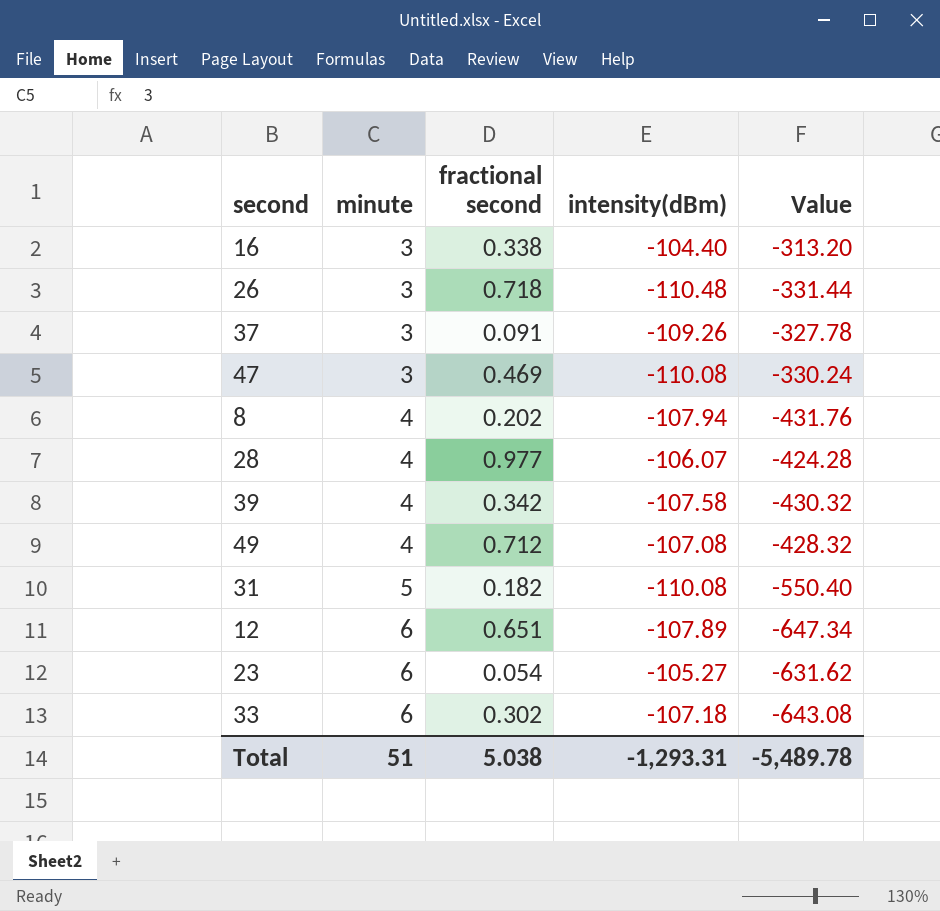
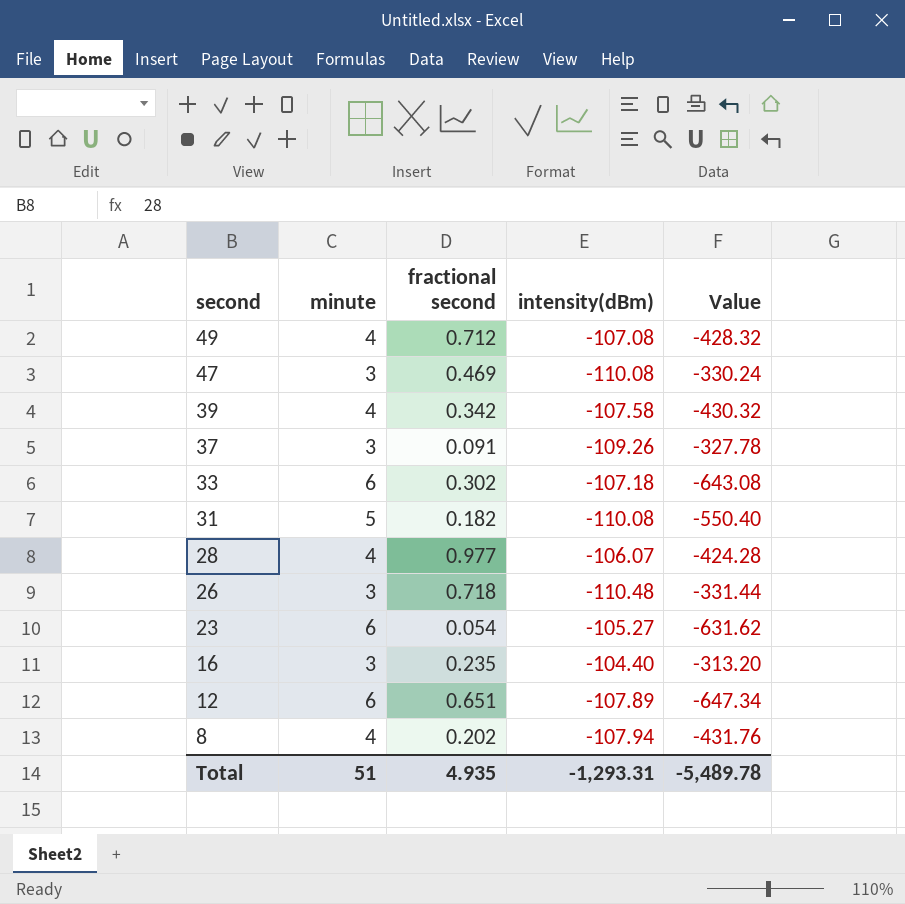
row order: minute ascending -> second descending
16 | fractional second: 0.338 -> 0.235
Total | fractional second: 5.038 -> 4.935

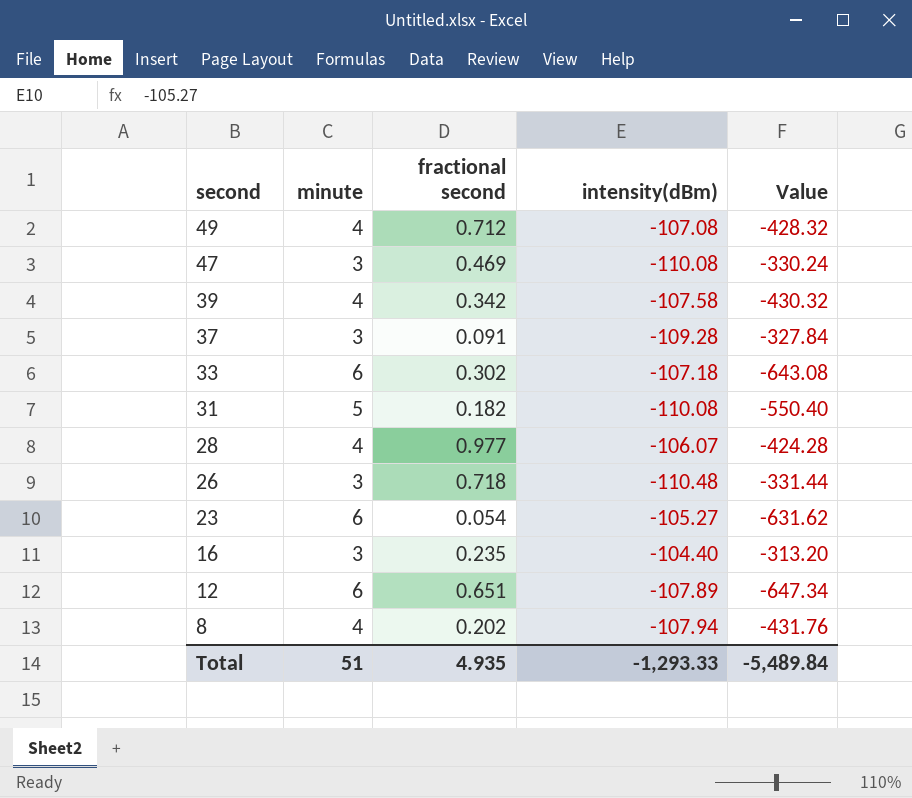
37 | intensity(dBm): -109.26 -> -109.28
37 | Value: -327.78 -> -327.84
Total | intensity(dBm): -1,293.31 -> -1,293.33
Total | Value: -5,489.78 -> -5,489.84

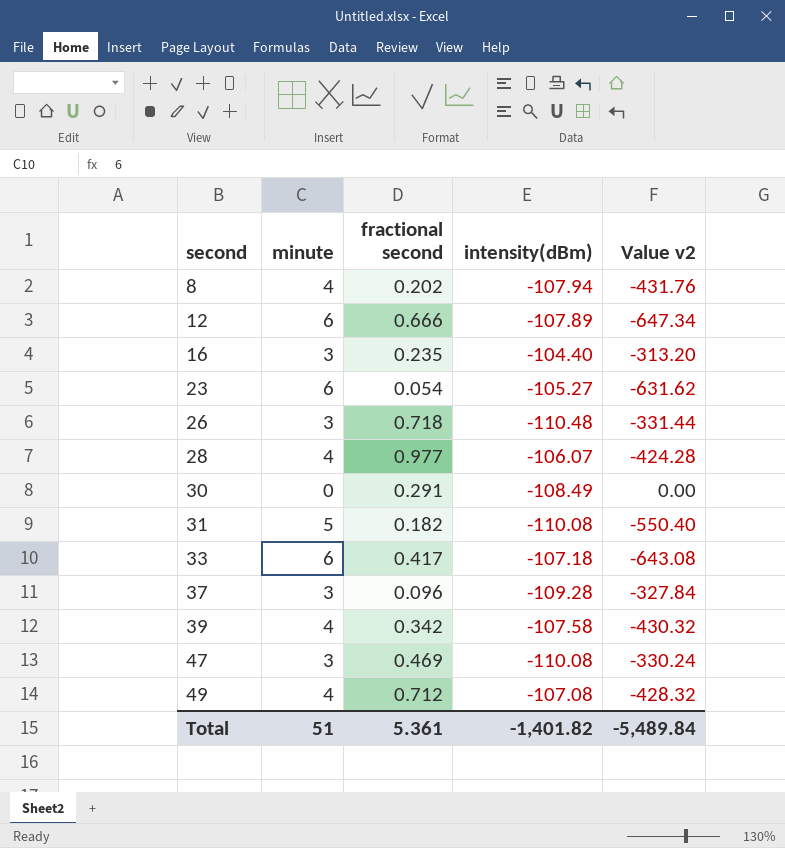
row order: second descending -> second ascending
column name: Value -> Value v2
12 | fractional second: 0.651 -> 0.666
row 30: none -> 0 | 0.291 | -108.49 | 0.00
33 | fractional second: 0.302 -> 0.417
37 | fractional second: 0.091 -> 0.096
Total | fractional second: 4.935 -> 5.361
Total | intensity(dBm): -1,293.33 -> -1,401.82

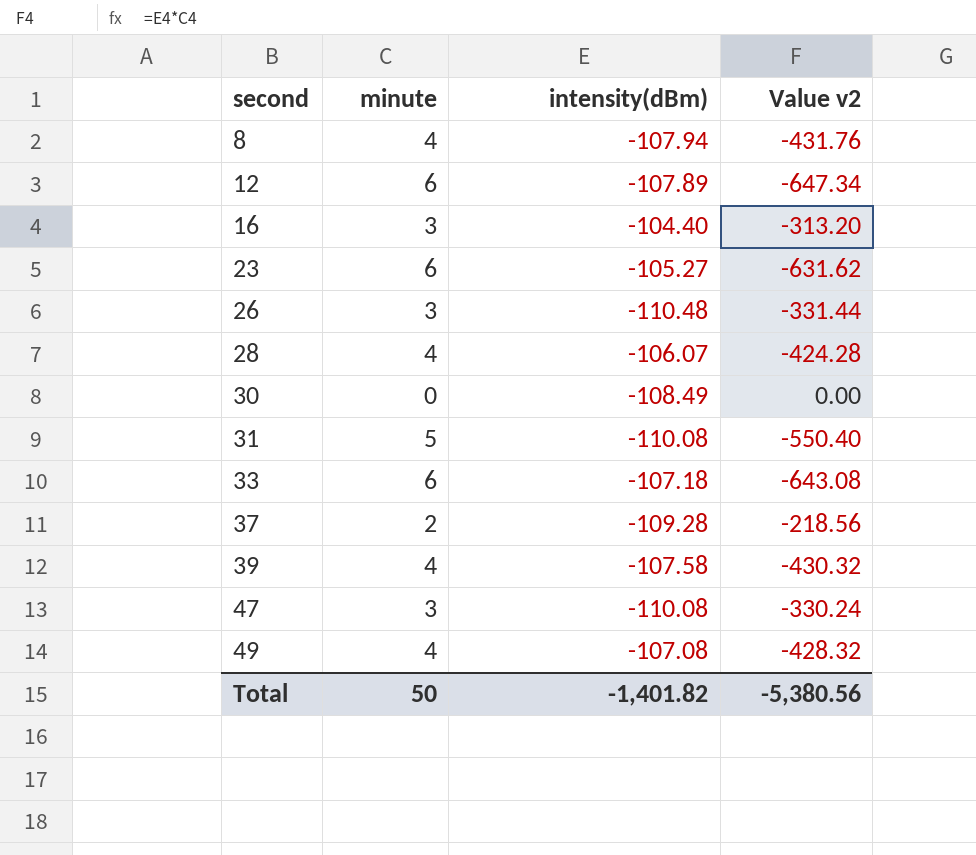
column fractional second | position: 3 -> none
37 | minute: 3 -> 2
37 | Value v2: -327.84 -> -218.56
Total | minute: 51 -> 50
Total | Value v2: -5,489.84 -> -5,380.56

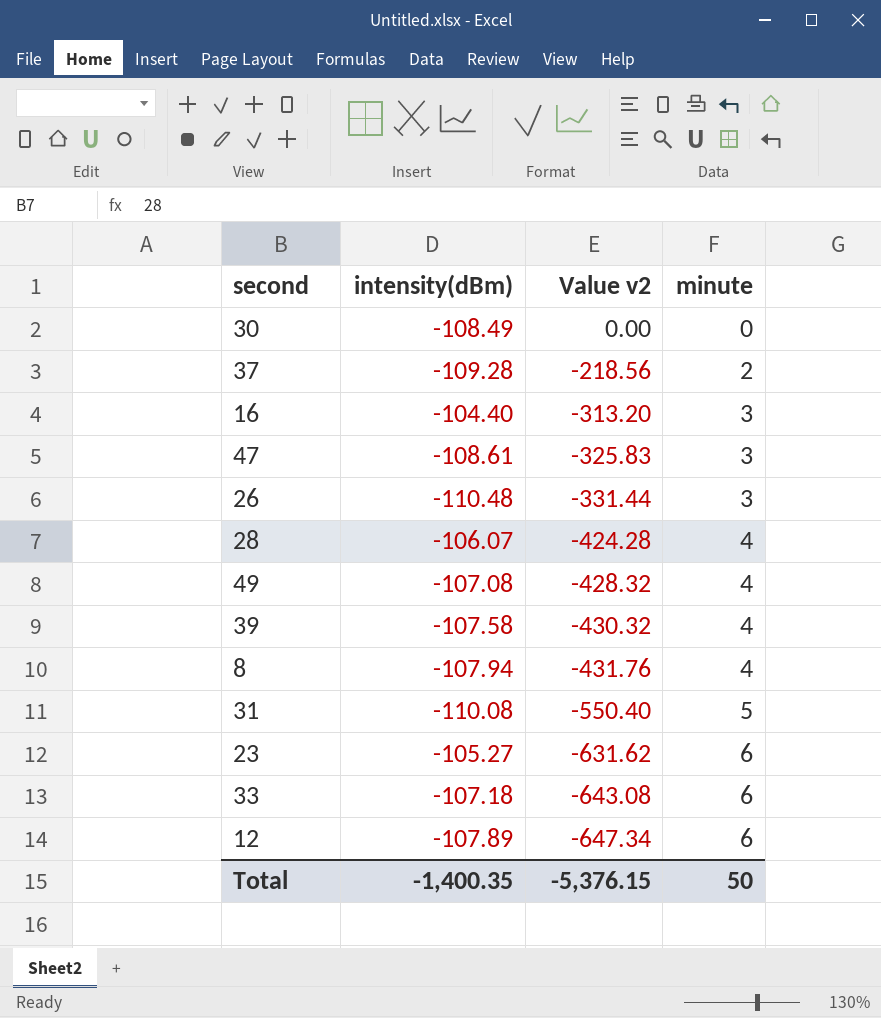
row order: second ascending -> Value v2 descending
column minute | position: 2 -> 4
47 | intensity(dBm): -110.08 -> -108.61
47 | Value v2: -330.24 -> -325.83
Total | intensity(dBm): -1,401.82 -> -1,400.35
Total | Value v2: -5,380.56 -> -5,376.15

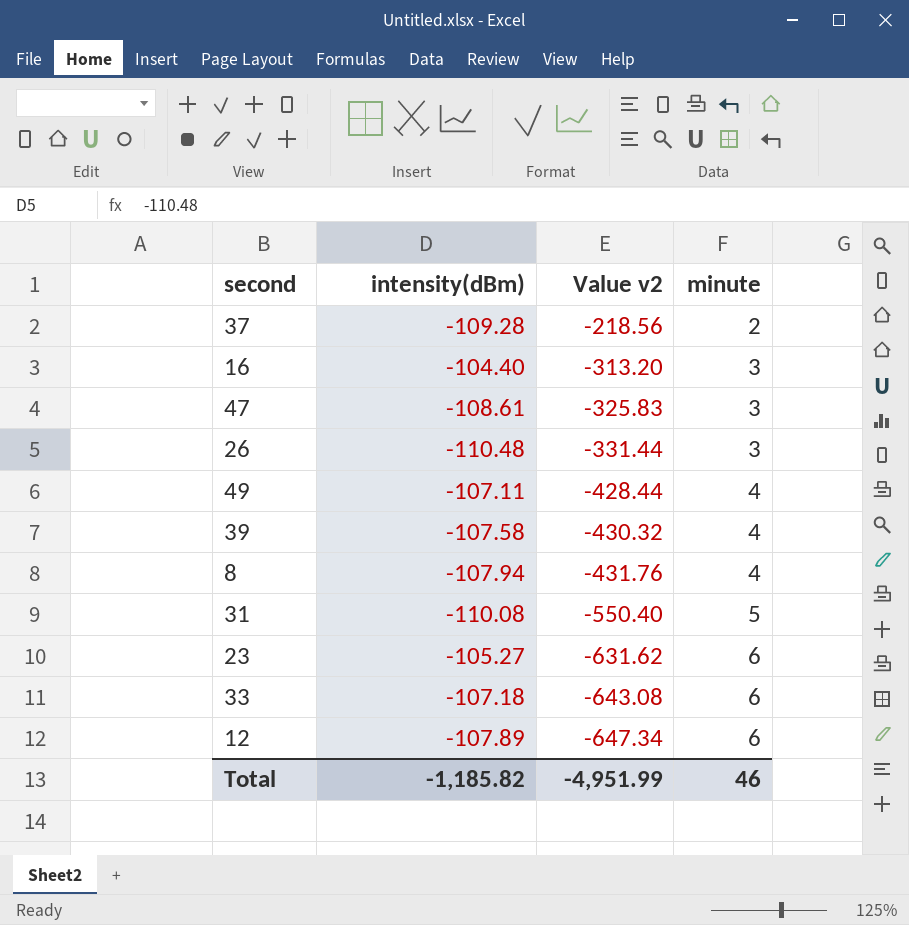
row 30: -108.49 | 0.00 | 0 -> none
row 28: -106.07 | -424.28 | 4 -> none
49 | intensity(dBm): -107.08 -> -107.11
49 | Value v2: -428.32 -> -428.44
Total | intensity(dBm): -1,400.35 -> -1,185.82
Total | Value v2: -5,376.15 -> -4,951.99
Total | minute: 50 -> 46

